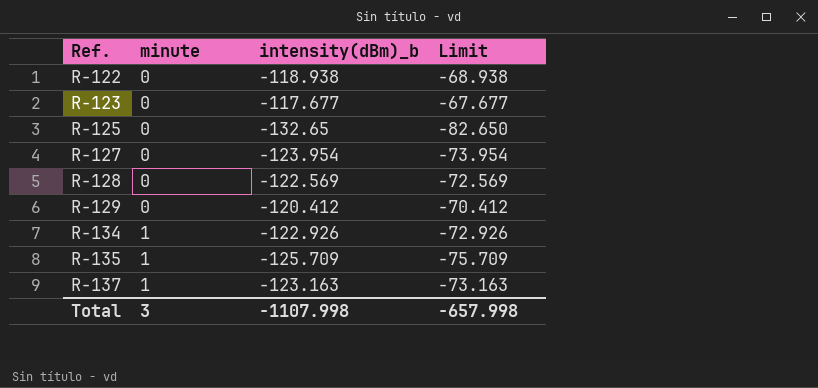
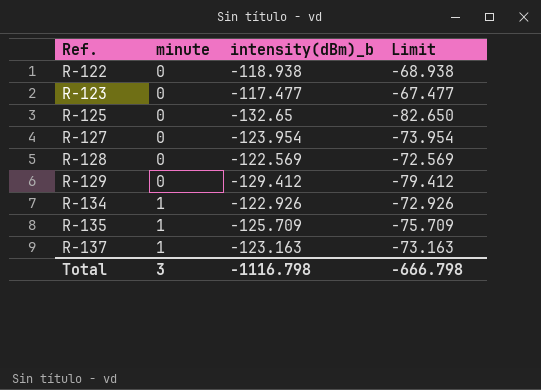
R-123 | intensity(dBm)_b: -117.677 -> -117.477
R-123 | Limit: -67.677 -> -67.477
R-129 | intensity(dBm)_b: -120.412 -> -129.412
R-129 | Limit: -70.412 -> -79.412
Total | intensity(dBm)_b: -1107.998 -> -1116.798
Total | Limit: -657.998 -> -666.798

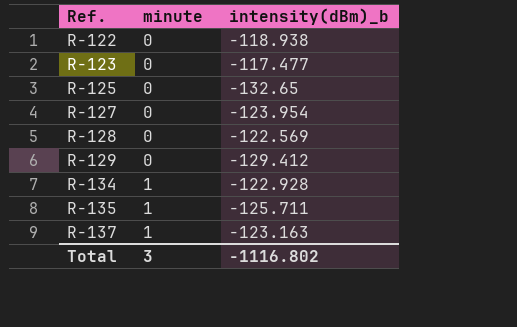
column Limit | formula: [intensity(dBm)_b] + 50 -> none
R-134 | intensity(dBm)_b: -122.926 -> -122.928
R-135 | intensity(dBm)_b: -125.709 -> -125.711
Total | intensity(dBm)_b: -1116.798 -> -1116.802

